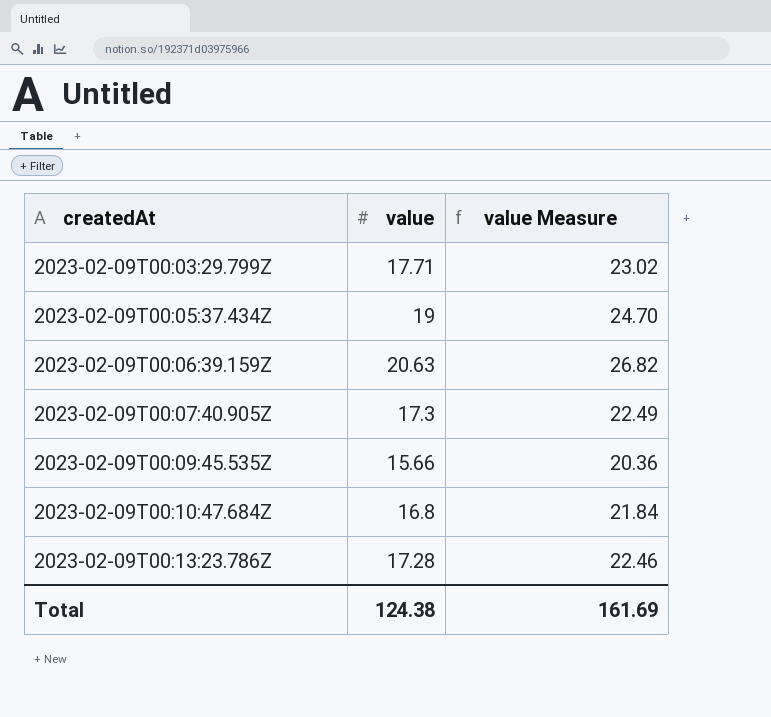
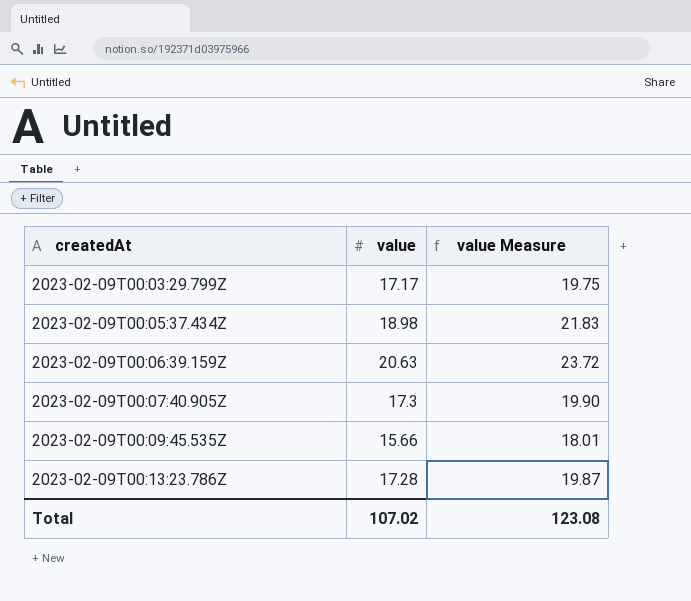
column value Measure | formula: [value] * 1.3 -> [value] * 1.15
row 2023-02-09T00:10:47.684Z: 16.8 | 21.84 -> none
2023-02-09T00:03:29.799Z | value: 17.71 -> 17.17
2023-02-09T00:05:37.434Z | value: 19 -> 18.98
Total | value: 124.38 -> 107.02
Total | value Measure: 161.69 -> 123.08

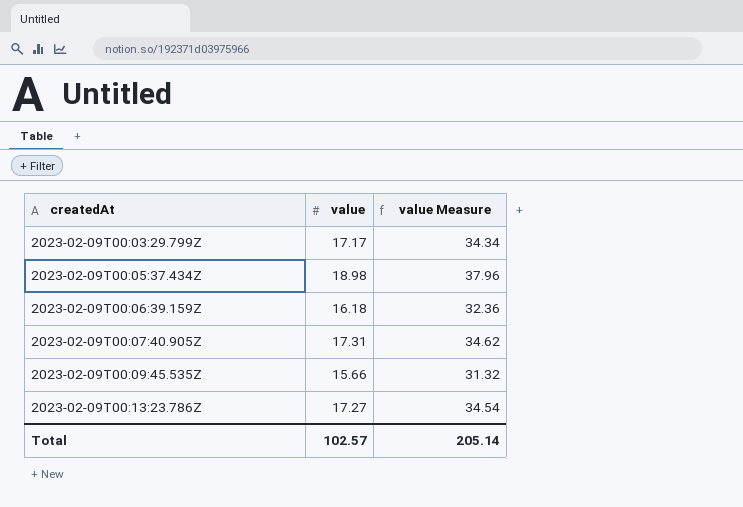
column value Measure | formula: [value] * 1.15 -> [value] * 2
2023-02-09T00:06:39.159Z | value: 20.63 -> 16.18
2023-02-09T00:07:40.905Z | value: 17.3 -> 17.31
2023-02-09T00:13:23.786Z | value: 17.28 -> 17.27
Total | value: 107.02 -> 102.57
Total | value Measure: 123.08 -> 205.14

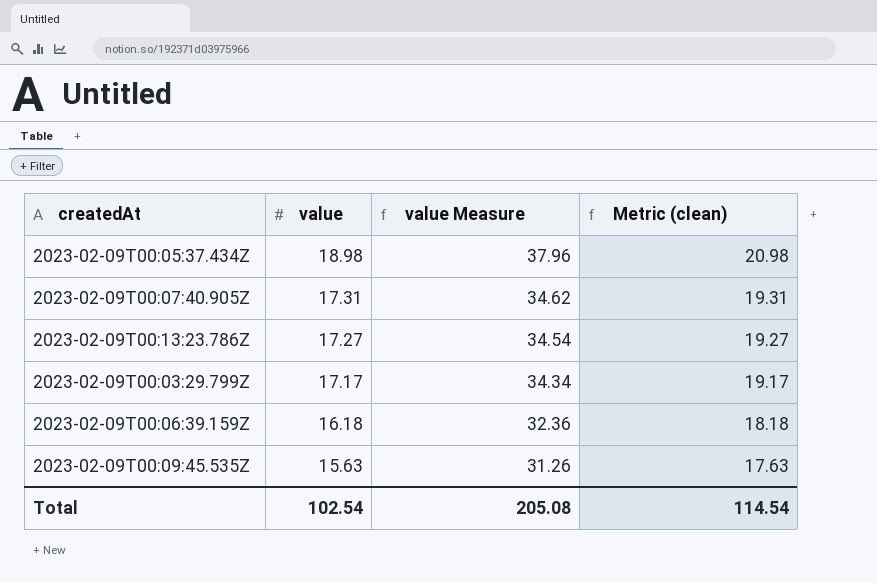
row order: createdAt ascending -> value descending
column Metric (clean) | formula: none -> [value] + 2
2023-02-09T00:09:45.535Z | value: 15.66 -> 15.63
2023-02-09T00:09:45.535Z | value Measure: 31.32 -> 31.26
Total | value: 102.57 -> 102.54
Total | value Measure: 205.14 -> 205.08

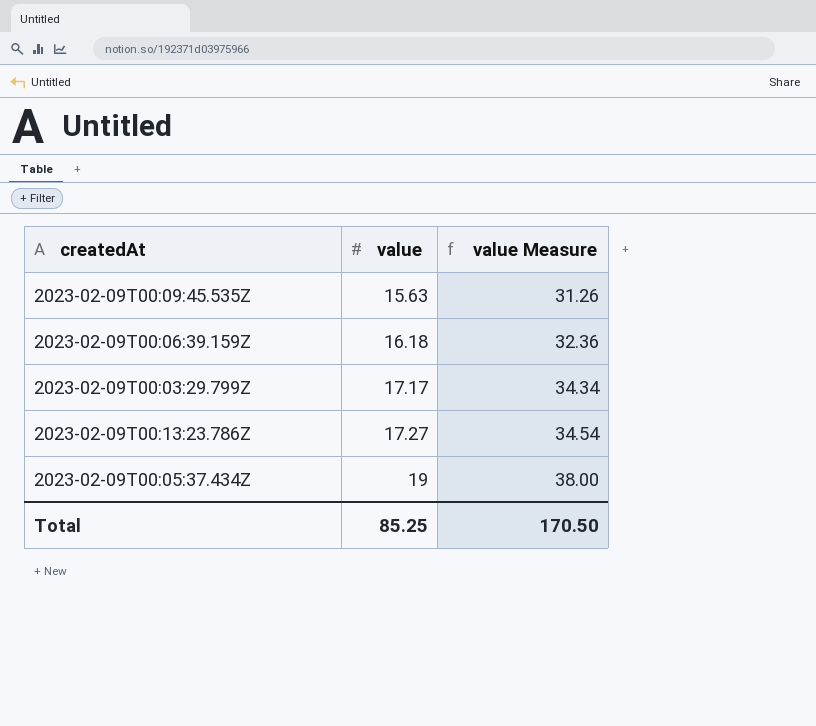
row order: value descending -> value ascending
column Metric (clean) | formula: [value] + 2 -> none
row 2023-02-09T00:07:40.905Z: 17.31 | 34.62 | 19.31 -> none
2023-02-09T00:05:37.434Z | value: 18.98 -> 19
2023-02-09T00:05:37.434Z | value Measure: 37.96 -> 38.00
Total | value: 102.54 -> 85.25
Total | value Measure: 205.08 -> 170.50

